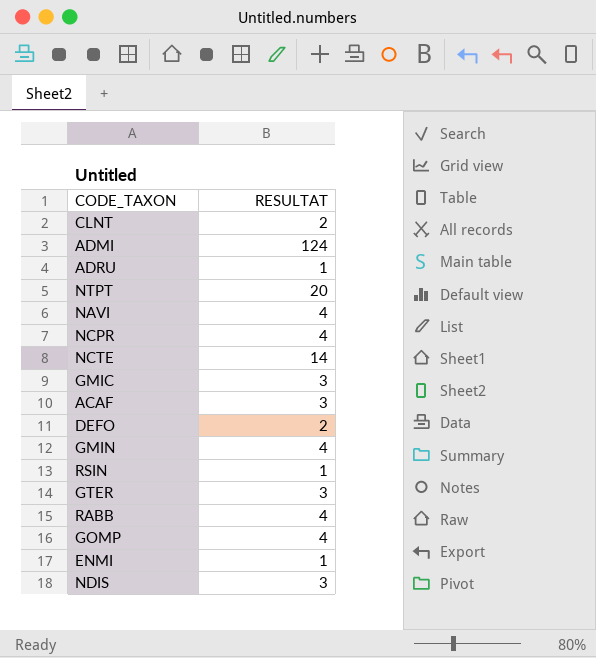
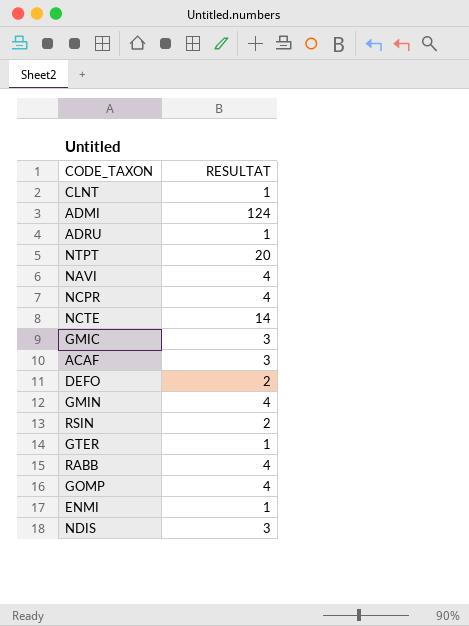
CLNT | RESULTAT: 2 -> 1
RSIN | RESULTAT: 1 -> 2
GTER | RESULTAT: 3 -> 1

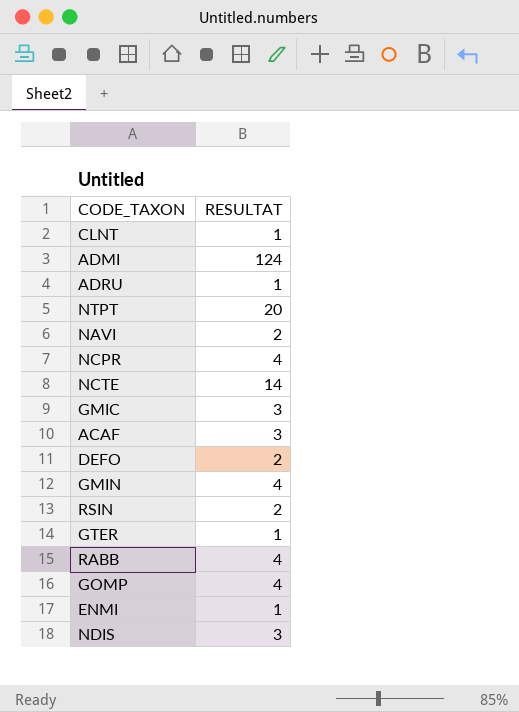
NAVI | RESULTAT: 4 -> 2

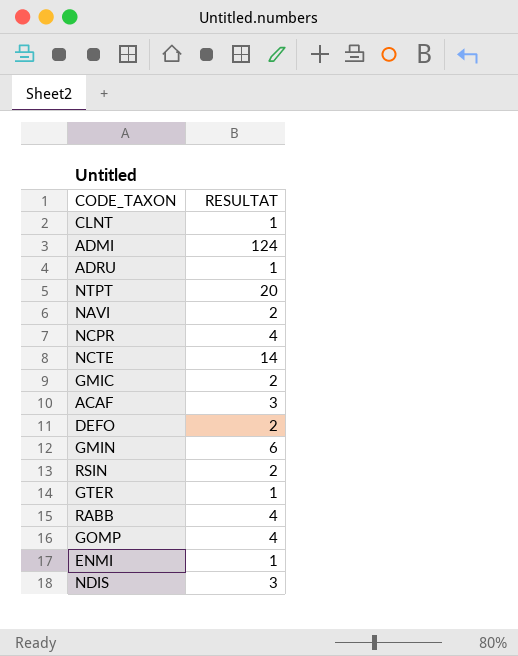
GMIC | RESULTAT: 3 -> 2
GMIN | RESULTAT: 4 -> 6

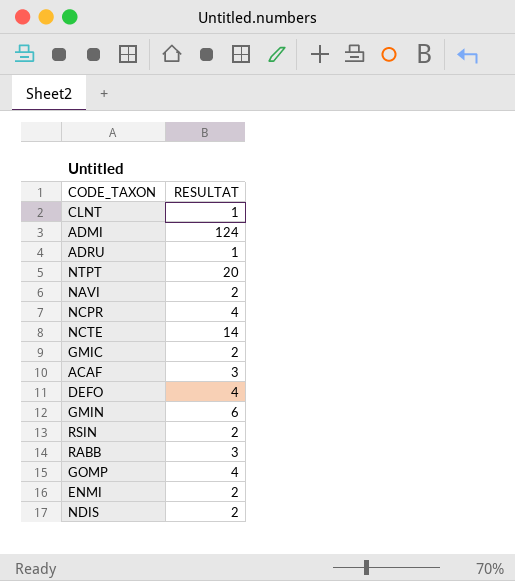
row GTER: 1 -> none
DEFO | RESULTAT: 2 -> 4
RABB | RESULTAT: 4 -> 3
ENMI | RESULTAT: 1 -> 2
NDIS | RESULTAT: 3 -> 2

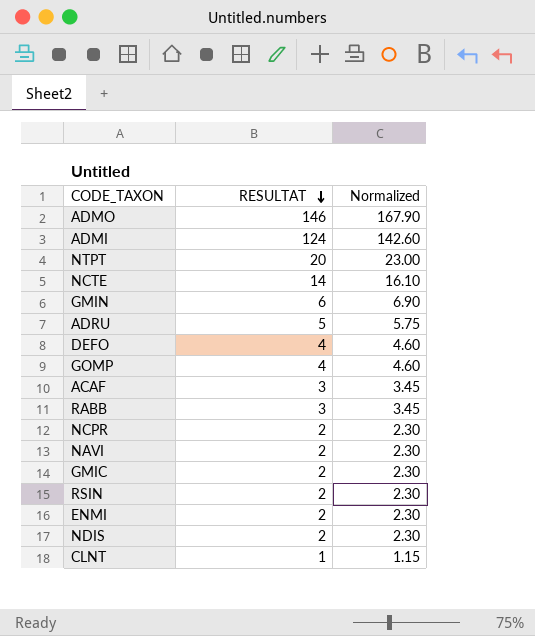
row order: none -> RESULTAT descending
column Normalized | formula: none -> [RESULTAT] * 1.15
row ADMO: none -> 146 | 167.90
ADRU | RESULTAT: 1 -> 5
NCPR | RESULTAT: 4 -> 2

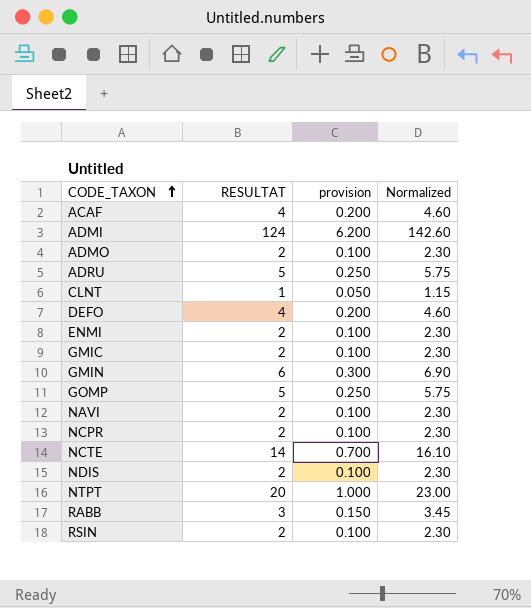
row order: RESULTAT descending -> CODE_TAXON ascending
column provision | formula: none -> [RESULTAT] * 0.05
ACAF | RESULTAT: 3 -> 4
ACAF | Normalized: 3.45 -> 4.60
ADMO | RESULTAT: 146 -> 2
ADMO | Normalized: 167.90 -> 2.30
GOMP | RESULTAT: 4 -> 5
GOMP | Normalized: 4.60 -> 5.75

